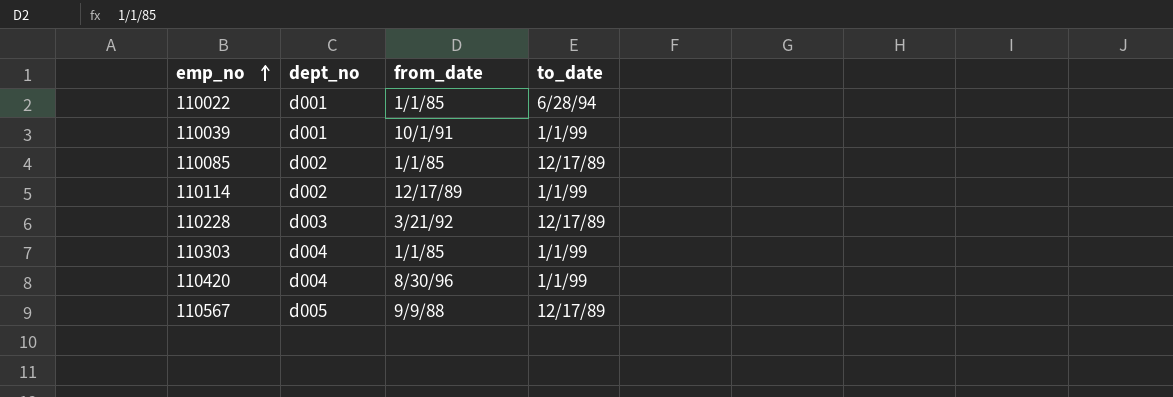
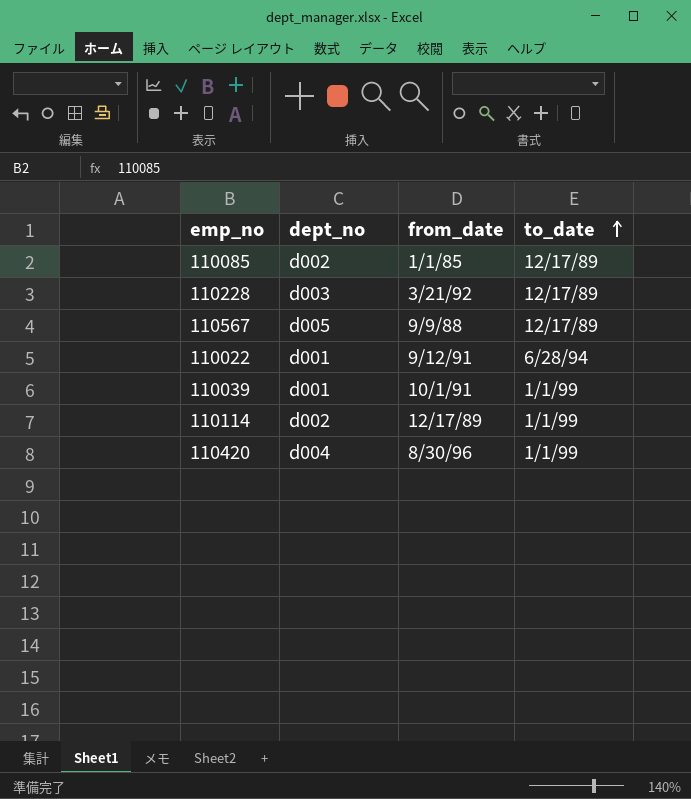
row order: emp_no ascending -> to_date ascending
row 110303: d004 | 1/1/85 | 1/1/99 -> none
110022 | from_date: 1/1/85 -> 9/12/91

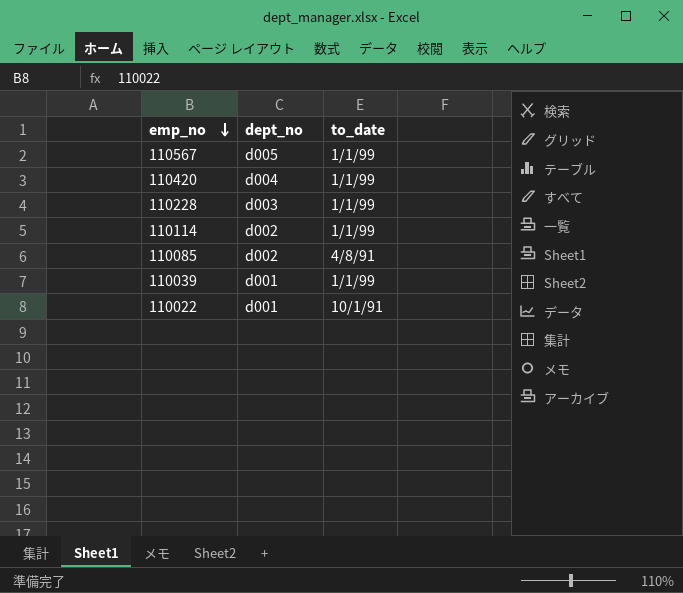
row order: to_date ascending -> emp_no descending
column from_date | position: 3 -> none
110567 | to_date: 12/17/89 -> 1/1/99
110228 | to_date: 12/17/89 -> 1/1/99
110085 | to_date: 12/17/89 -> 4/8/91
110022 | to_date: 6/28/94 -> 10/1/91

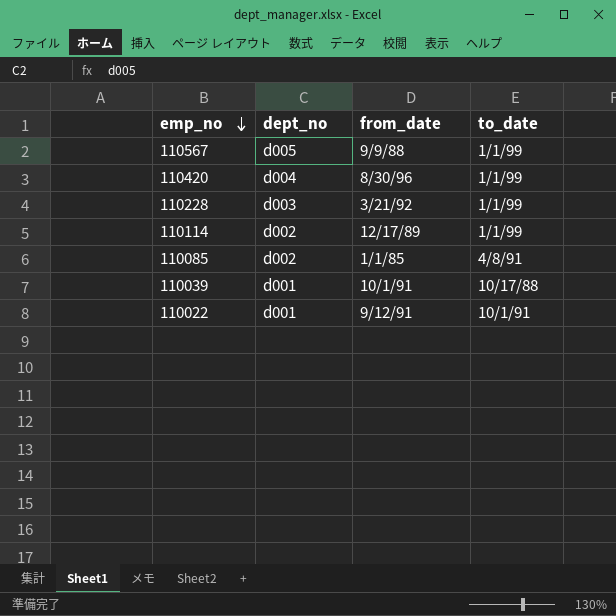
column from_date | position: none -> 3
110039 | to_date: 1/1/99 -> 10/17/88

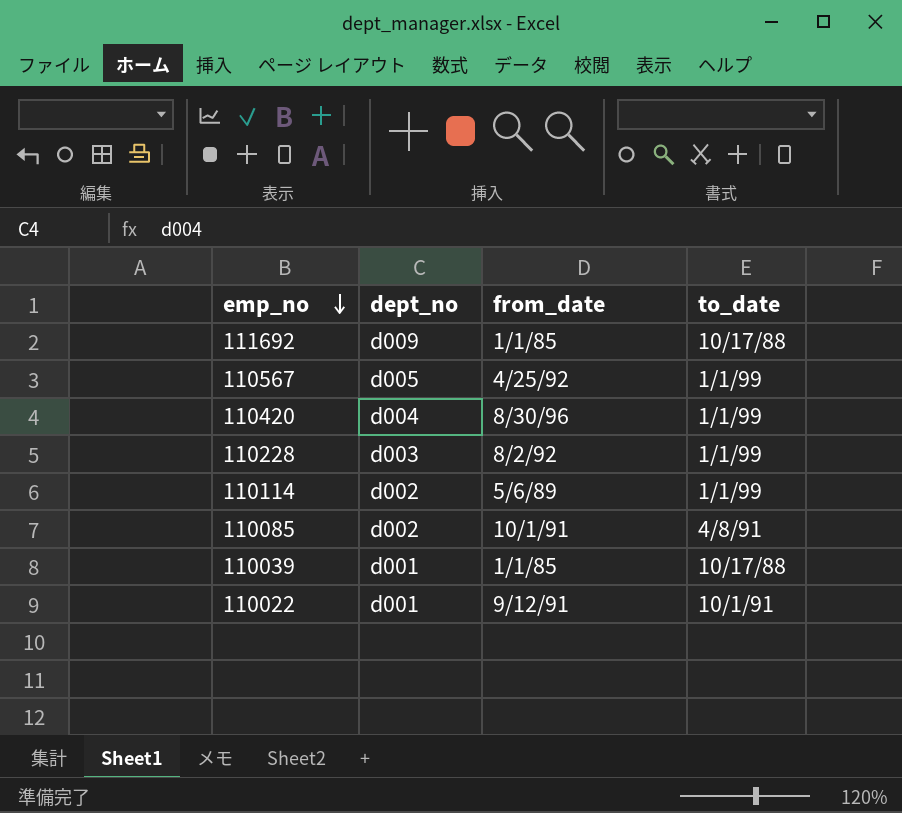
row 111692: none -> d009 | 1/1/85 | 10/17/88
110567 | from_date: 9/9/88 -> 4/25/92
110228 | from_date: 3/21/92 -> 8/2/92
110114 | from_date: 12/17/89 -> 5/6/89
110085 | from_date: 1/1/85 -> 10/1/91
110039 | from_date: 10/1/91 -> 1/1/85

